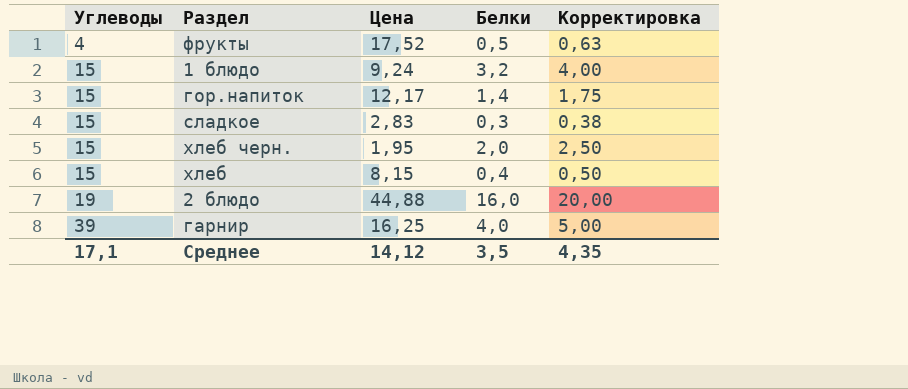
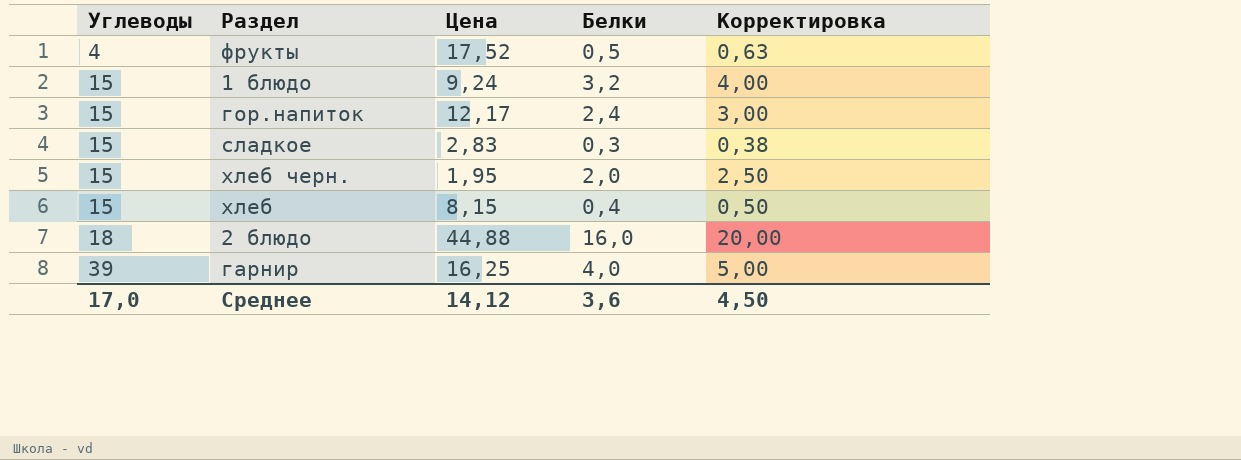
гор.напиток | Белки: 1,4 -> 2,4
гор.напиток | Корректировка: 1,75 -> 3,00
2 блюдо | Углеводы: 19 -> 18
Среднее | Углеводы: 17,1 -> 17,0
Среднее | Белки: 3,5 -> 3,6
Среднее | Корректировка: 4,35 -> 4,50

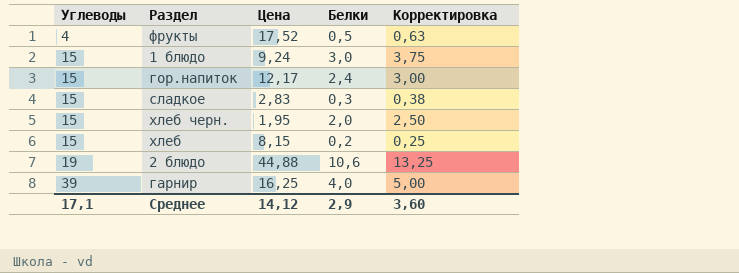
1 блюдо | Белки: 3,2 -> 3,0
1 блюдо | Корректировка: 4,00 -> 3,75
хлеб | Белки: 0,4 -> 0,2
хлеб | Корректировка: 0,50 -> 0,25
2 блюдо | Углеводы: 18 -> 19
2 блюдо | Белки: 16,0 -> 10,6
2 блюдо | Корректировка: 20,00 -> 13,25
Среднее | Углеводы: 17,0 -> 17,1
Среднее | Белки: 3,6 -> 2,9
Среднее | Корректировка: 4,50 -> 3,60

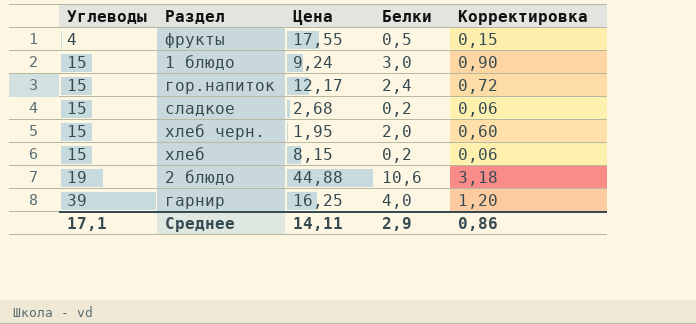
column Корректировка | formula: [Белки] * 1,25 -> [Белки] * 0,3
фрукты | Цена: 17,52 -> 17,55
сладкое | Цена: 2,83 -> 2,68
сладкое | Белки: 0,3 -> 0,2
Среднее | Цена: 14,12 -> 14,11
Среднее | Корректировка: 3,60 -> 0,86

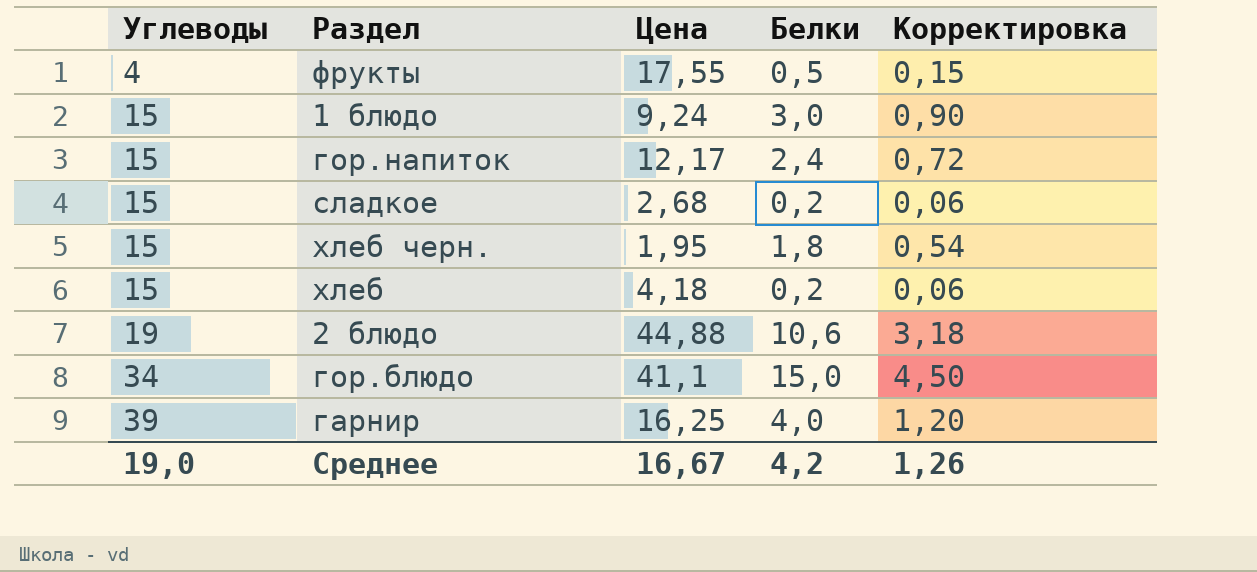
хлеб черн. | Белки: 2,0 -> 1,8
хлеб черн. | Корректировка: 0,60 -> 0,54
хлеб | Цена: 8,15 -> 4,18
row гор.блюдо: none -> 34 | 41,1 | 15,0 | 4,50
Среднее | Углеводы: 17,1 -> 19,0
Среднее | Цена: 14,11 -> 16,67
Среднее | Белки: 2,9 -> 4,2
Среднее | Корректировка: 0,86 -> 1,26

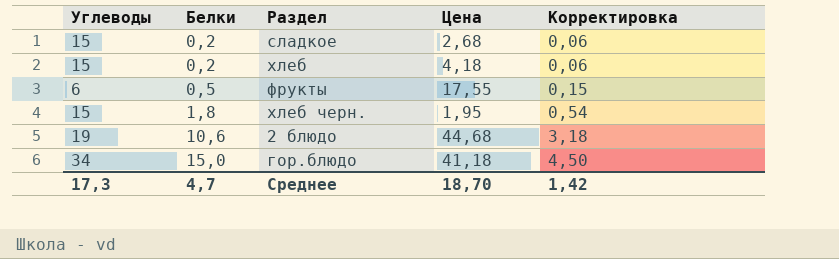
row order: Углеводы ascending -> Белки ascending
column Белки | position: 4 -> 2
row 1 блюдо: 15 | 9,24 | 3,0 | 0,90 -> none
row гор.напиток: 15 | 12,17 | 2,4 | 0,72 -> none
row гарнир: 39 | 16,25 | 4,0 | 1,20 -> none
фрукты | Углеводы: 4 -> 6
2 блюдо | Цена: 44,88 -> 44,68
гор.блюдо | Цена: 41,1 -> 41,18
Среднее | Углеводы: 19,0 -> 17,3
Среднее | Белки: 4,2 -> 4,7
Среднее | Цена: 16,67 -> 18,70
Среднее | Корректировка: 1,26 -> 1,42

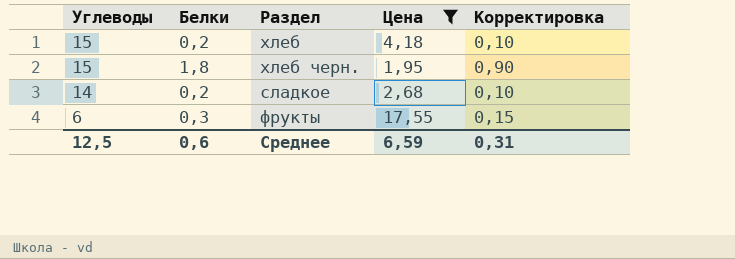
filter: none -> Цена <= 17,55
row order: Белки ascending -> Углеводы descending
column Корректировка | formula: [Белки] * 0,3 -> [Белки] * 0,5
сладкое | Углеводы: 15 -> 14
фрукты | Белки: 0,5 -> 0,3
Среднее | Углеводы: 17,3 -> 12,5
Среднее | Белки: 4,7 -> 0,6
Среднее | Цена: 18,70 -> 6,59
Среднее | Корректировка: 1,42 -> 0,31

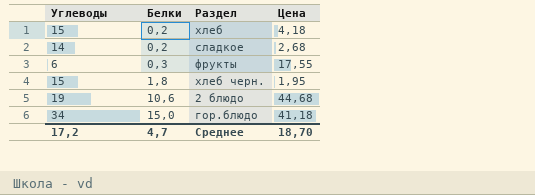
filter: Цена <= 17,55 -> none
row order: Углеводы descending -> Белки ascending
column Корректировка | formula: [Белки] * 0,5 -> none
Среднее | Углеводы: 12,5 -> 17,2
Среднее | Белки: 0,6 -> 4,7
Среднее | Цена: 6,59 -> 18,70

